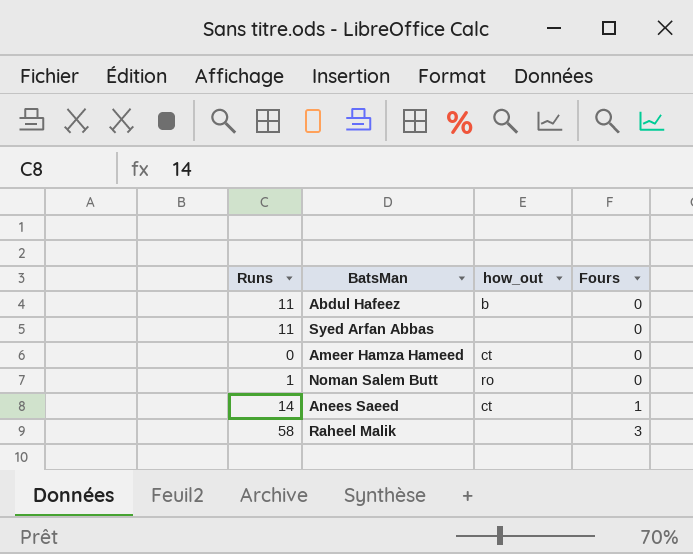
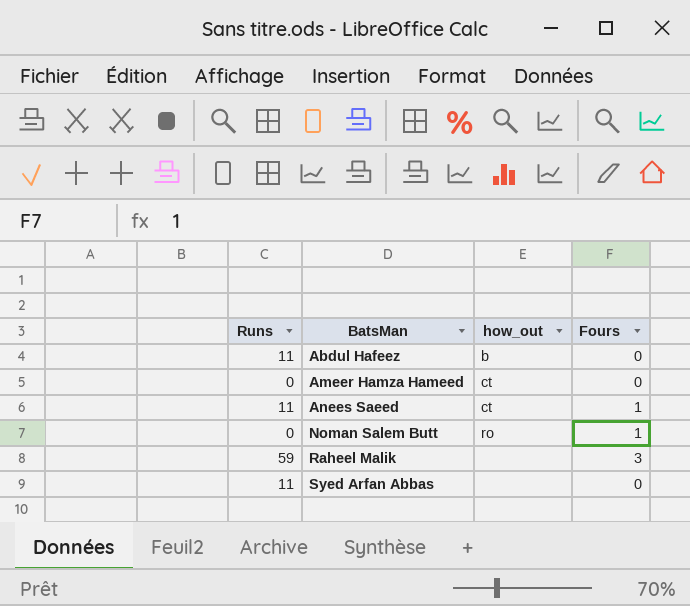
row order: Fours ascending -> BatsMan ascending
Anees Saeed | Runs: 14 -> 11
Noman Salem Butt | Runs: 1 -> 0
Noman Salem Butt | Fours: 0 -> 1
Raheel Malik | Runs: 58 -> 59

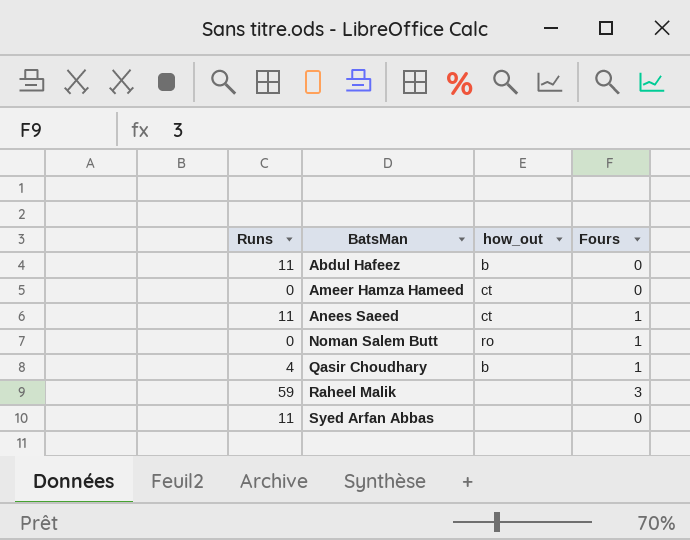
row Qasir Choudhary: none -> 4 | b | 1

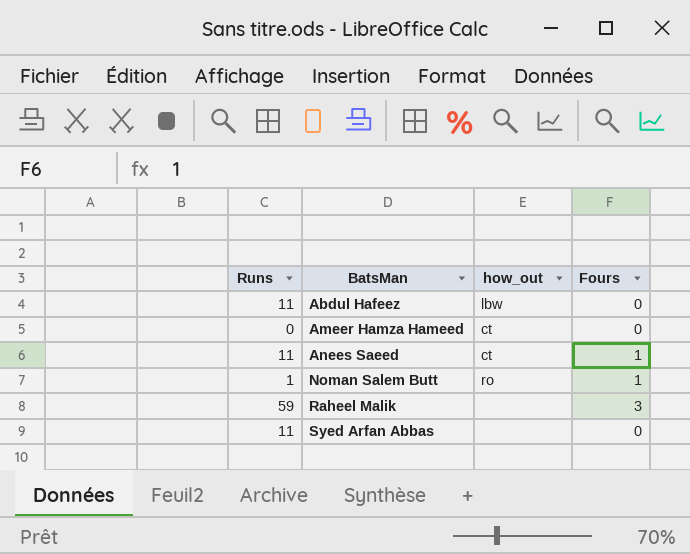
row Qasir Choudhary: 4 | b | 1 -> none
Abdul Hafeez | how_out: b -> lbw
Noman Salem Butt | Runs: 0 -> 1

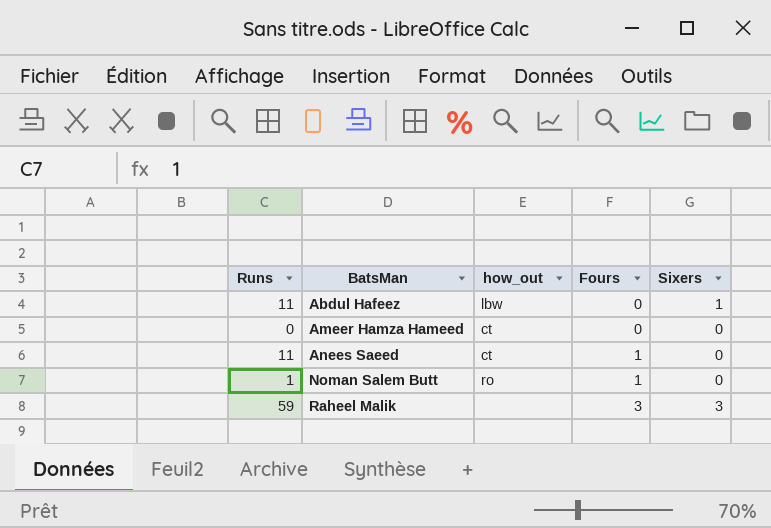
column Sixers | position: none -> 5
row Syed Arfan Abbas: 11 | none | 0 -> none

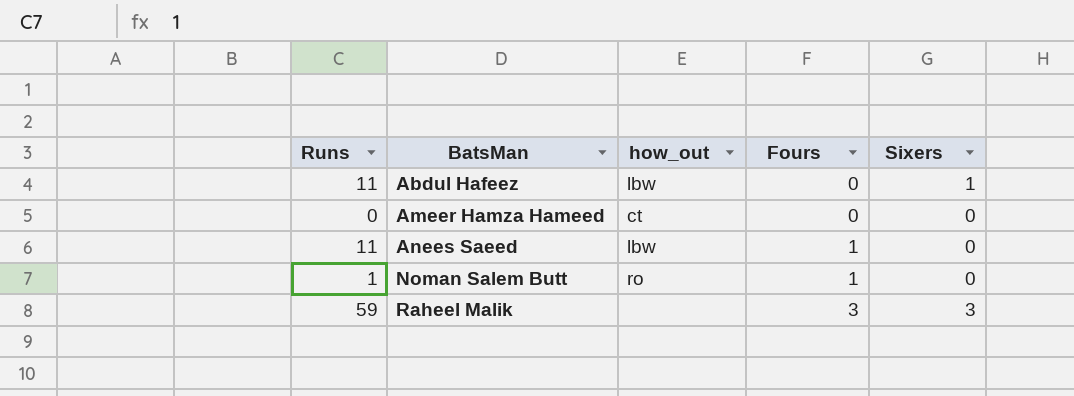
Anees Saeed | how_out: ct -> lbw

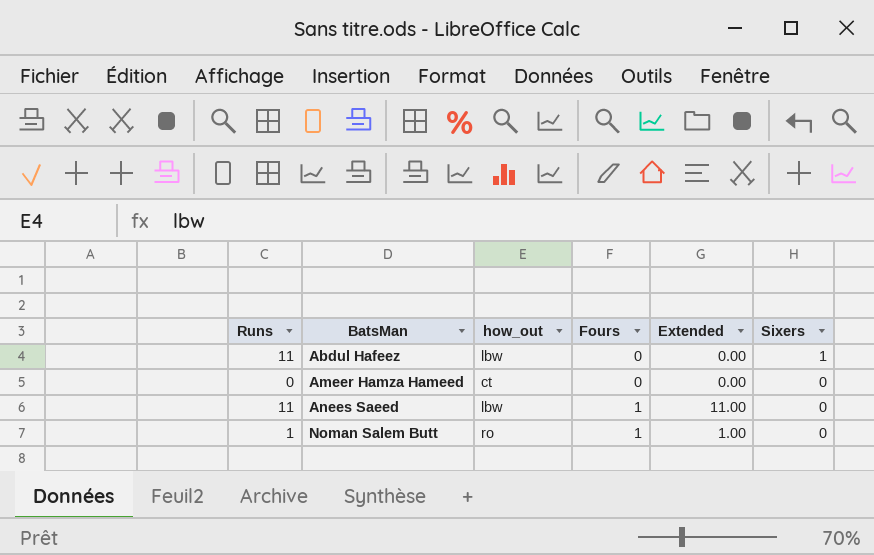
column Extended | formula: none -> [Runs] * [Fours]
row Raheel Malik: 59 | none | 3 | 3 -> none

